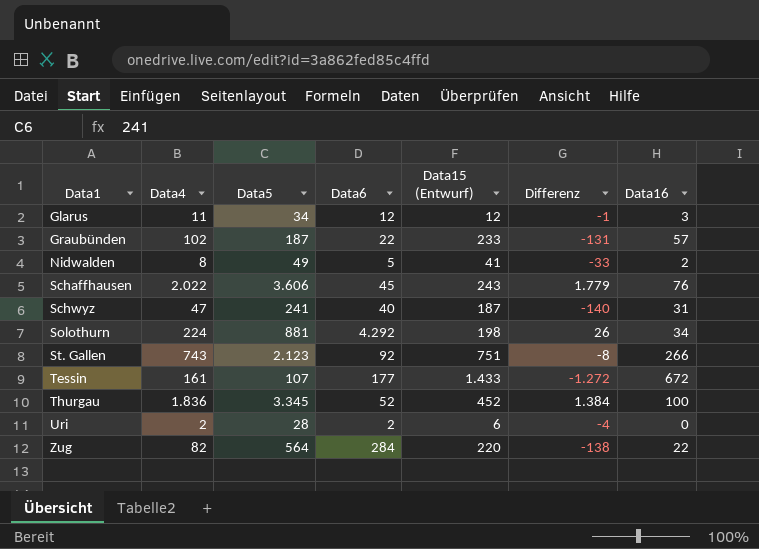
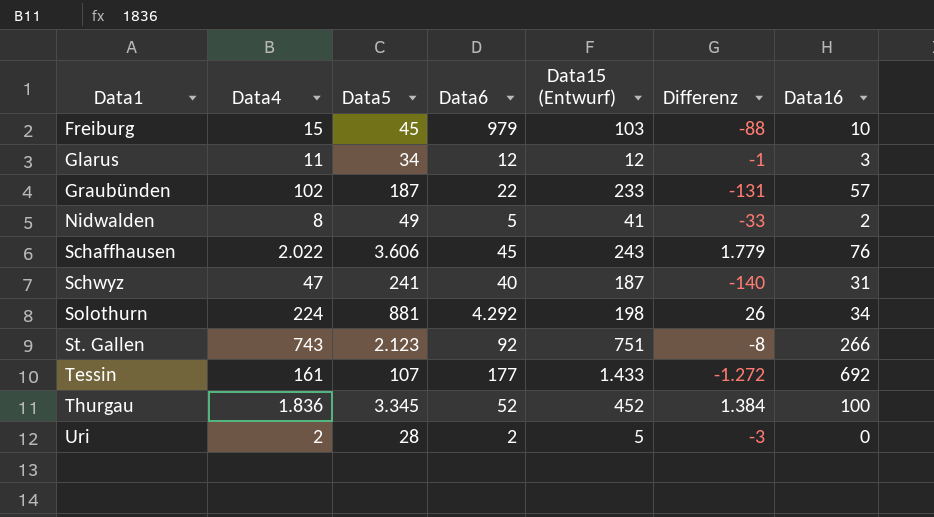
row Zug: 82 | 564 | 284 | 220 | -138 | 22 -> none
row Freiburg: none -> 15 | 45 | 979 | 103 | -88 | 10
Tessin | Data16: 672 -> 692
Uri | Data15 (Entwurf): 6 -> 5
Uri | Differenz: -4 -> -3

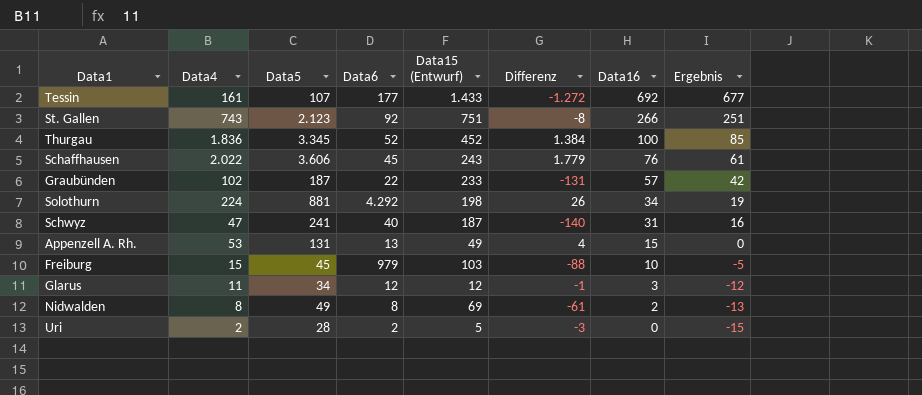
row order: Data1 ascending -> Data16 descending
column Ergebnis | formula: none -> [Data16] - 15
row Appenzell A. Rh.: none -> 53 | 131 | 13 | 49 | 4 | 15 | 0
Nidwalden | Data6: 5 -> 8
Nidwalden | Data15 (Entwurf): 41 -> 69
Nidwalden | Differenz: -33 -> -61

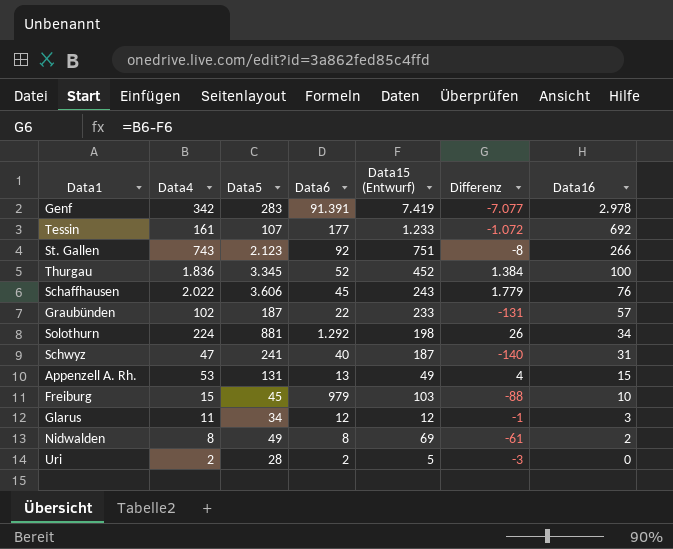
column Ergebnis | formula: [Data16] - 15 -> none
row Genf: none -> 342 | 283 | 91.391 | 7.419 | -7.077 | 2.978
Tessin | Data15 (Entwurf): 1.433 -> 1.233
Tessin | Differenz: -1.272 -> -1.072
Solothurn | Data6: 4.292 -> 1.292

